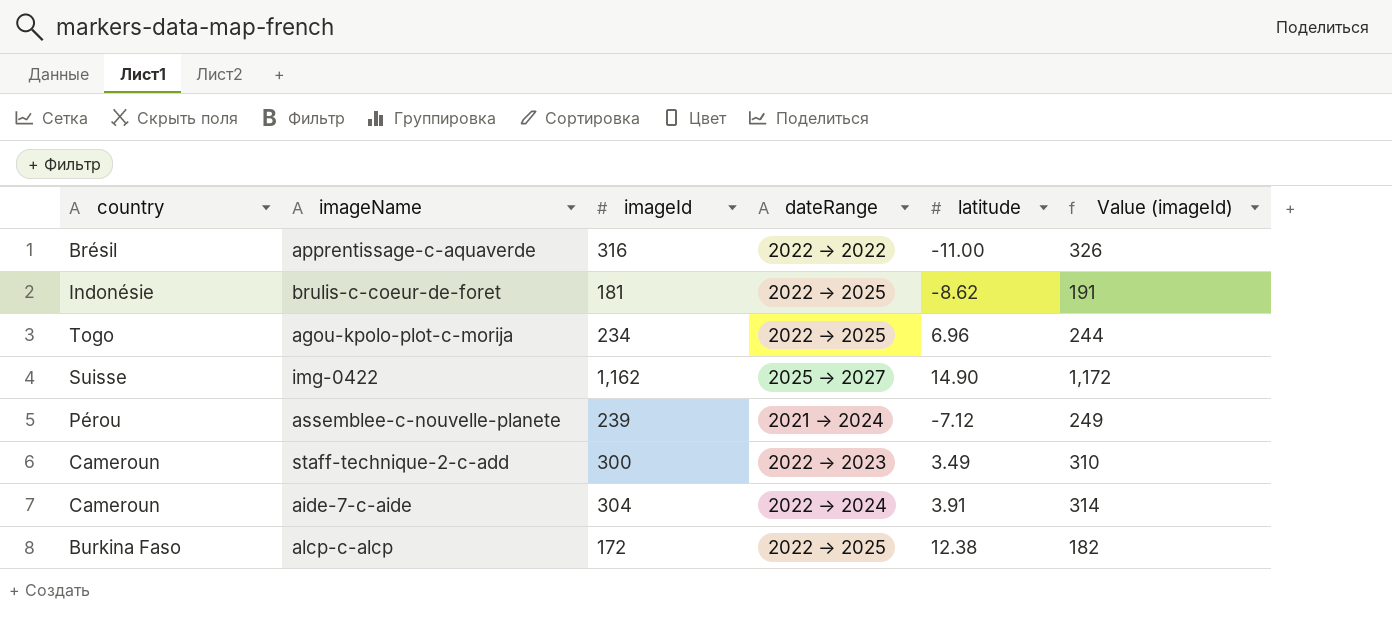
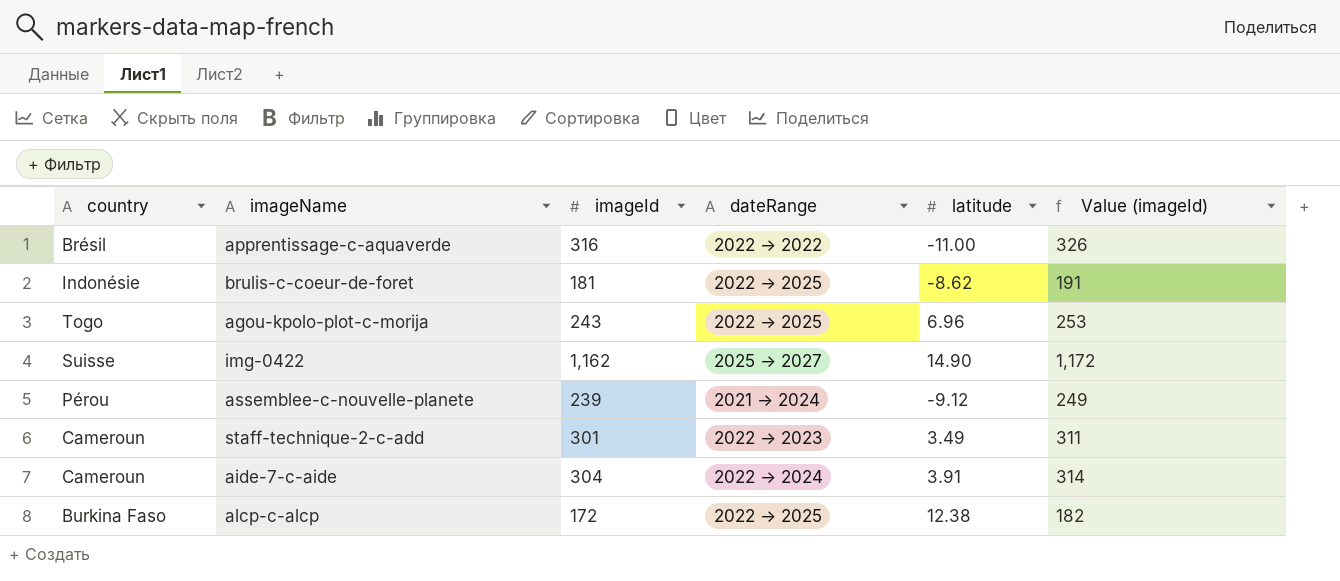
agou-kpolo-plot-c-morija | imageId: 234 -> 243
agou-kpolo-plot-c-morija | Value (imageId): 244 -> 253
assemblee-c-nouvelle-planete | latitude: -7.12 -> -9.12
staff-technique-2-c-add | imageId: 300 -> 301
staff-technique-2-c-add | Value (imageId): 310 -> 311

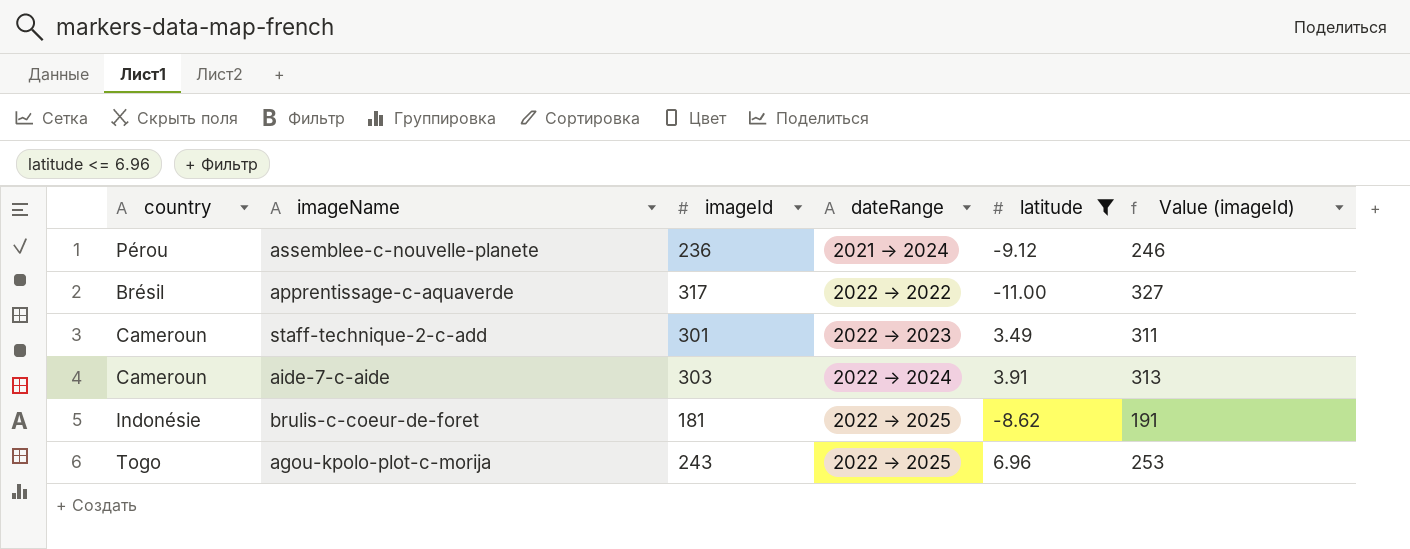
filter: none -> latitude <= 6.96
row order: none -> dateRange ascending
assemblee-c-nouvelle-planete | imageId: 239 -> 236
assemblee-c-nouvelle-planete | Value (imageId): 249 -> 246
apprentissage-c-aquaverde | imageId: 316 -> 317
apprentissage-c-aquaverde | Value (imageId): 326 -> 327
aide-7-c-aide | imageId: 304 -> 303
aide-7-c-aide | Value (imageId): 314 -> 313

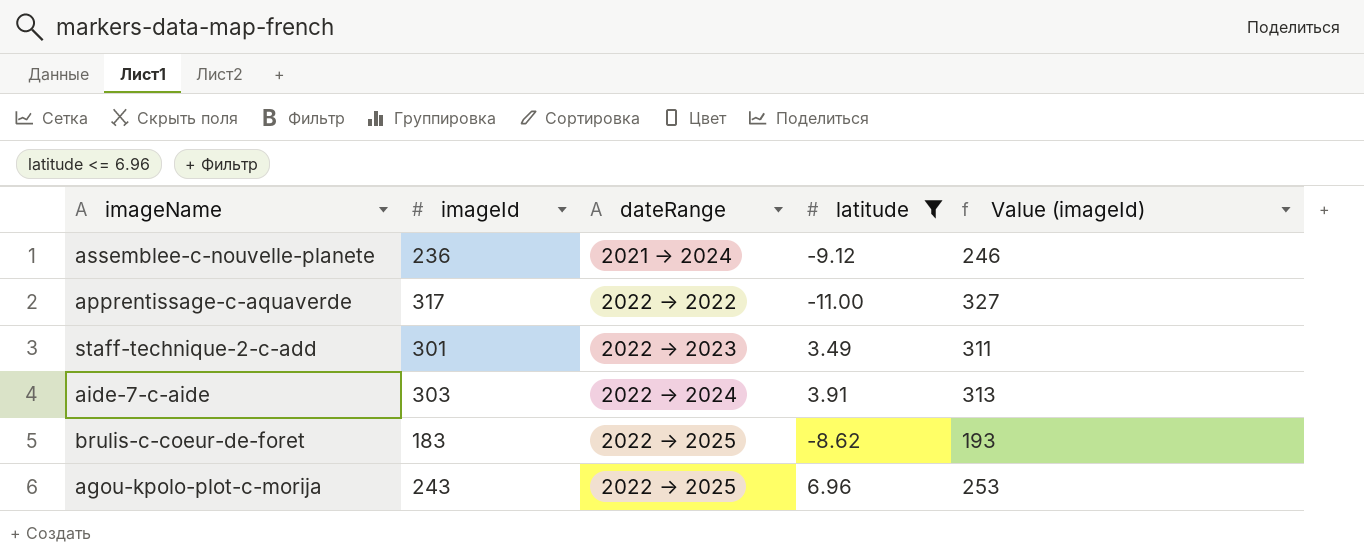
column country | position: 1 -> none
brulis-c-coeur-de-foret | imageId: 181 -> 183
brulis-c-coeur-de-foret | Value (imageId): 191 -> 193

